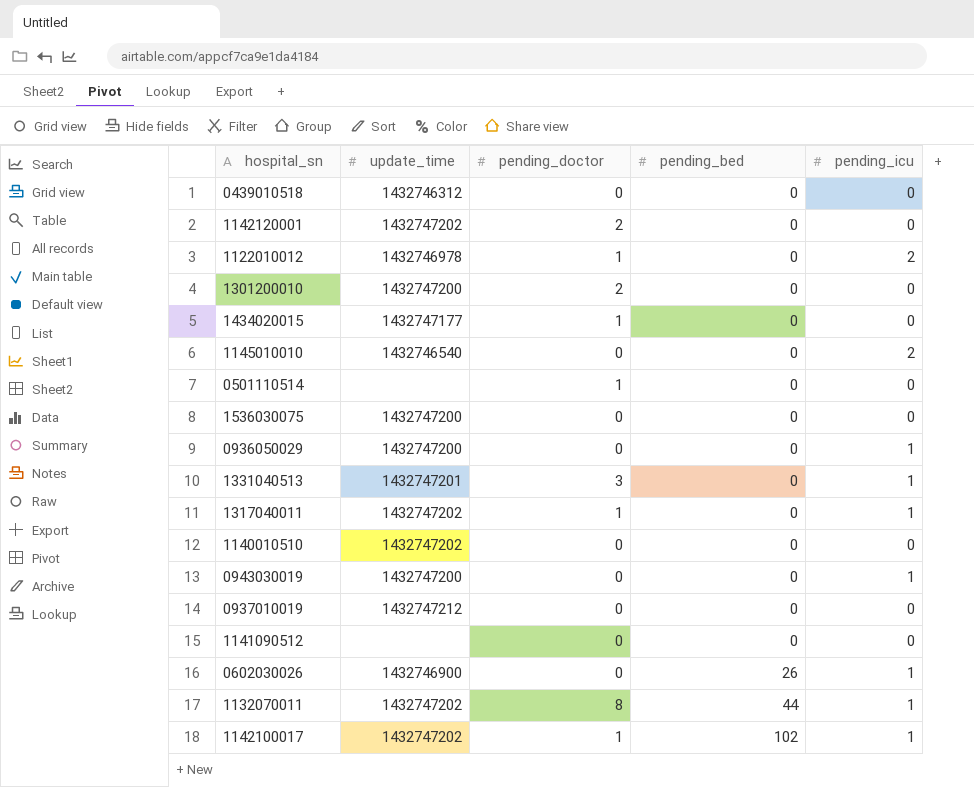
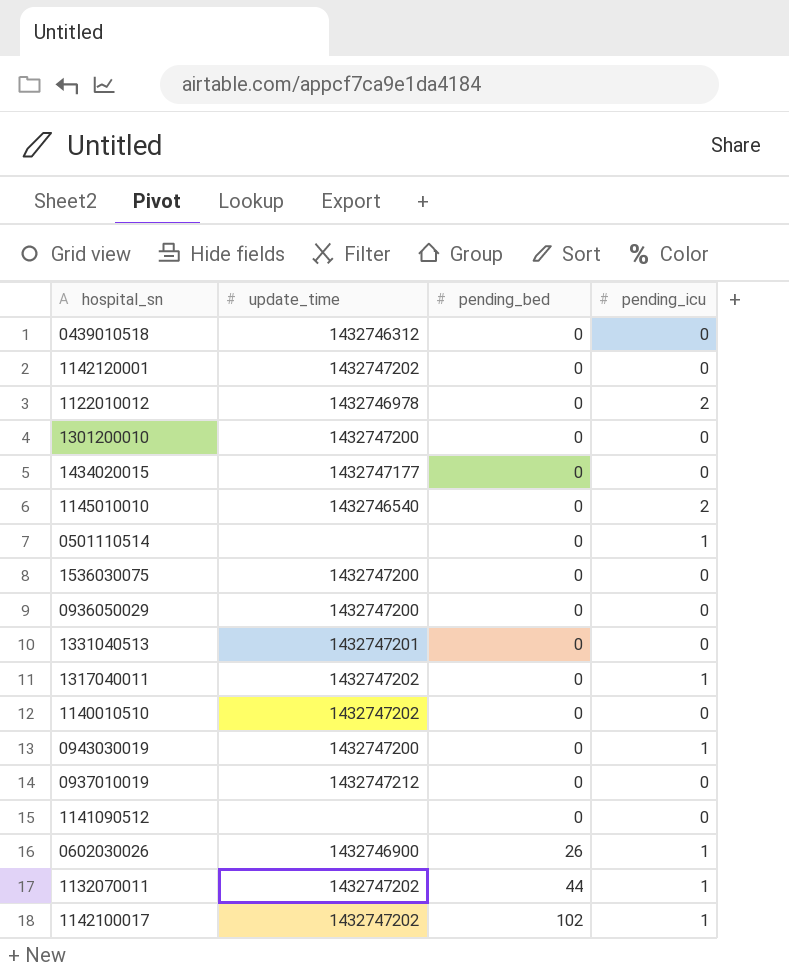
column pending_doctor | position: 3 -> none
0501110514 | pending_icu: 0 -> 1
0936050029 | pending_icu: 1 -> 0
1331040513 | pending_icu: 1 -> 0

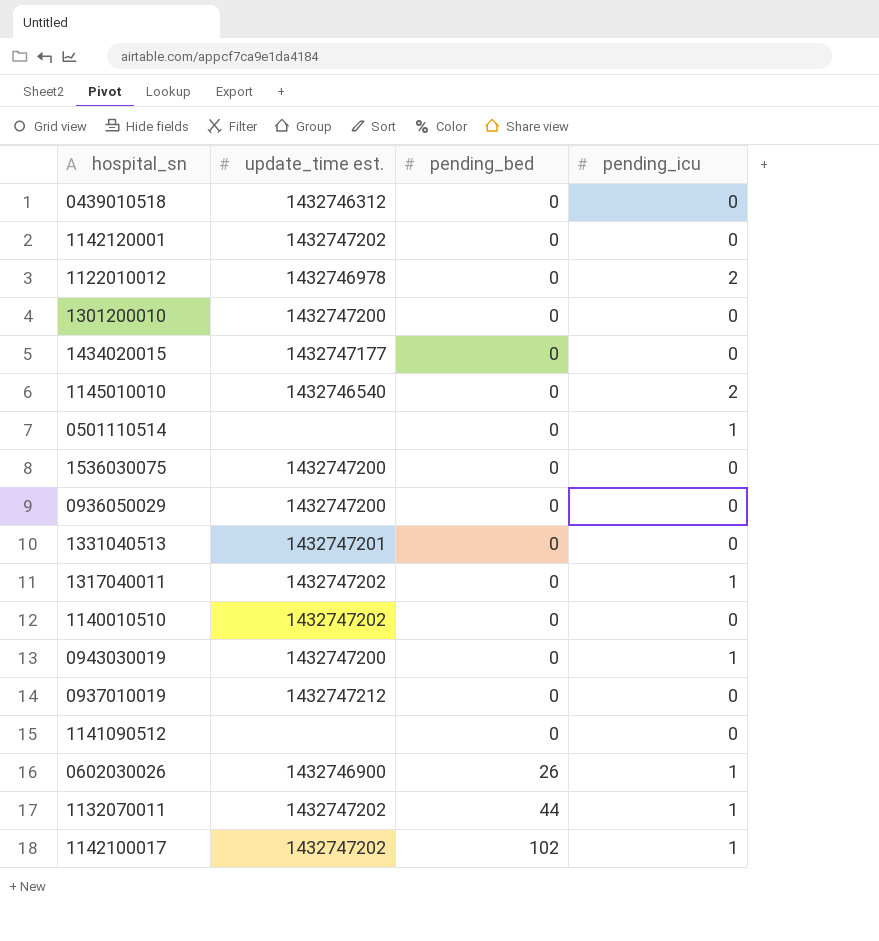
column name: update_time -> update_time est.

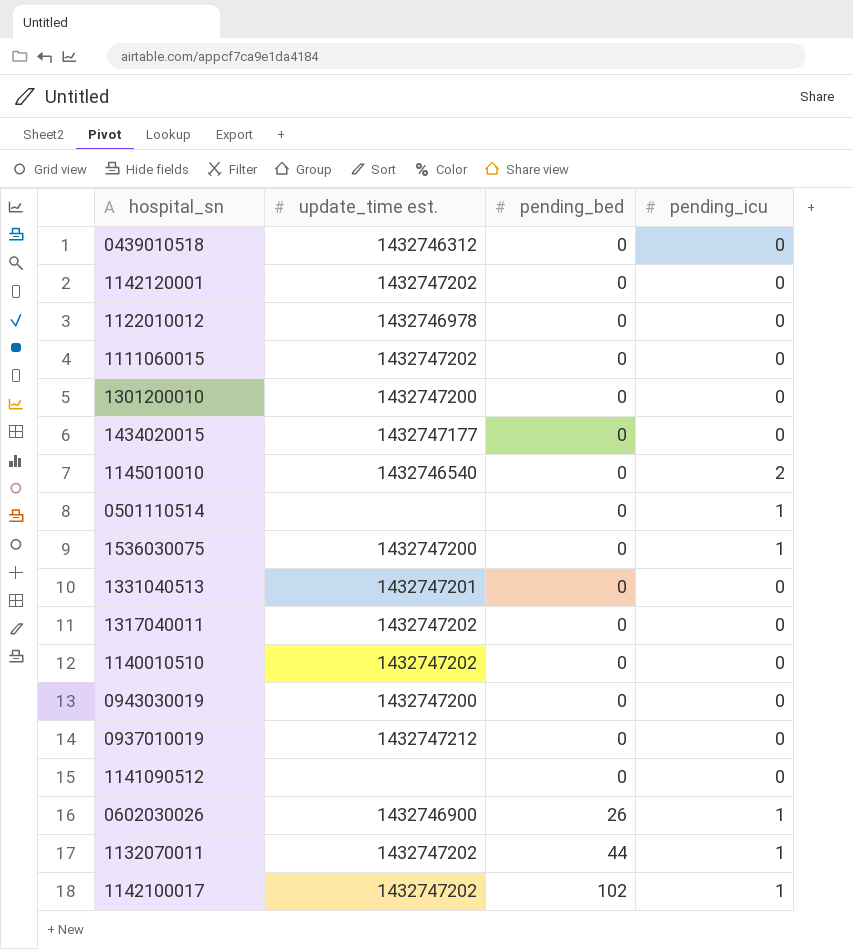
row 0936050029: 1432747200 | 0 | 0 -> none
1122010012 | pending_icu: 2 -> 0
row 1111060015: none -> 1432747202 | 0 | 0
1536030075 | pending_icu: 0 -> 1
1317040011 | pending_icu: 1 -> 0
0943030019 | pending_icu: 1 -> 0

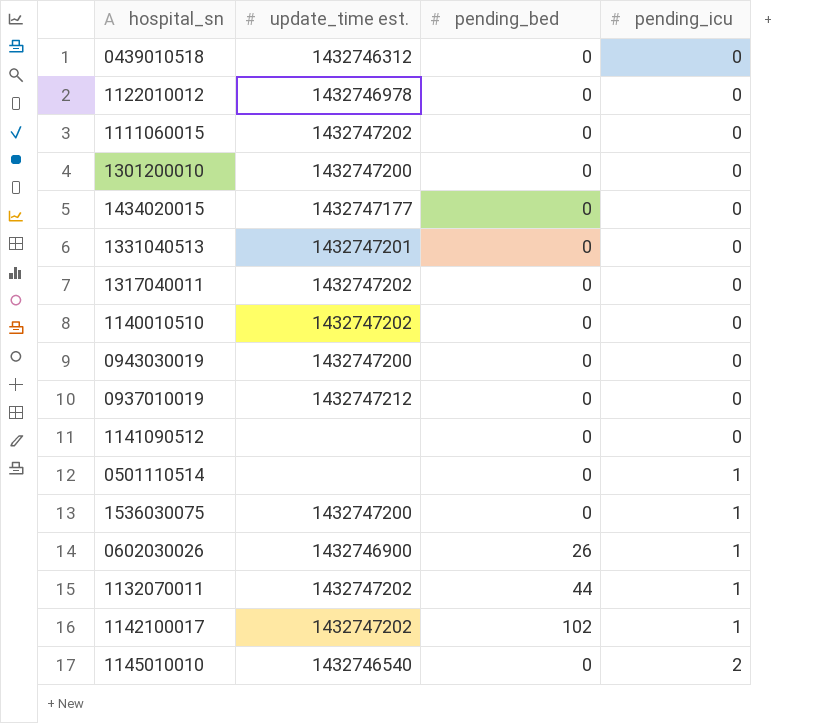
row order: pending_bed ascending -> pending_icu ascending
row 1142120001: 1432747202 | 0 | 0 -> none

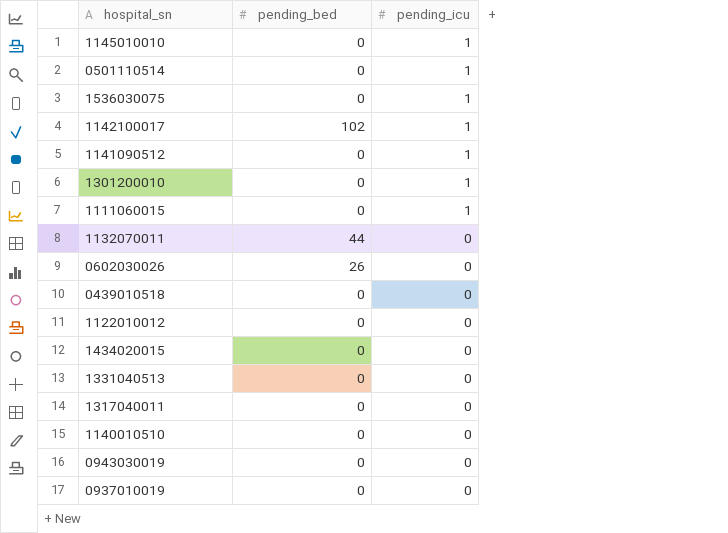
row order: pending_icu ascending -> pending_icu descending
column update_time est. | position: 2 -> none
1145010010 | pending_icu: 2 -> 1
1141090512 | pending_icu: 0 -> 1
1301200010 | pending_icu: 0 -> 1
1111060015 | pending_icu: 0 -> 1
1132070011 | pending_icu: 1 -> 0
0602030026 | pending_icu: 1 -> 0

